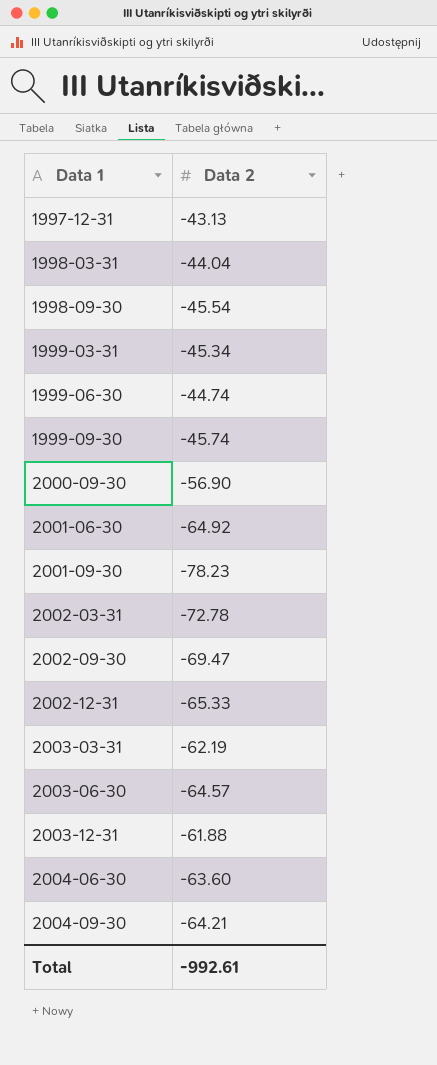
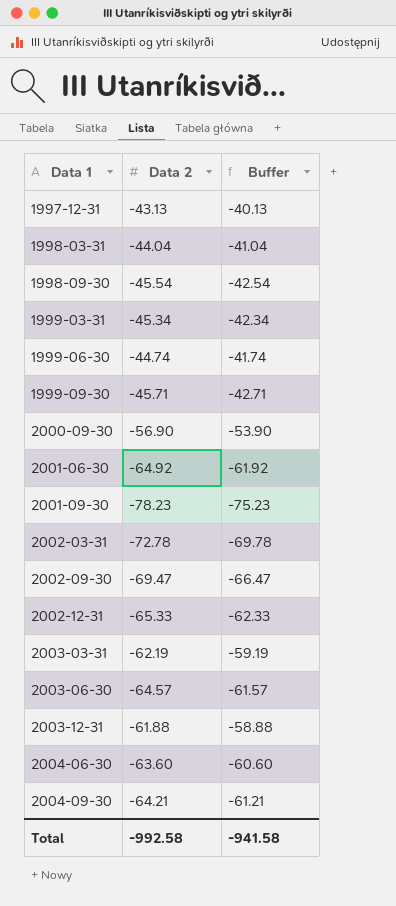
column Buffer | formula: none -> [Data 2] + 3
1999-09-30 | Data 2: -45.74 -> -45.71
Total | Data 2: -992.61 -> -992.58

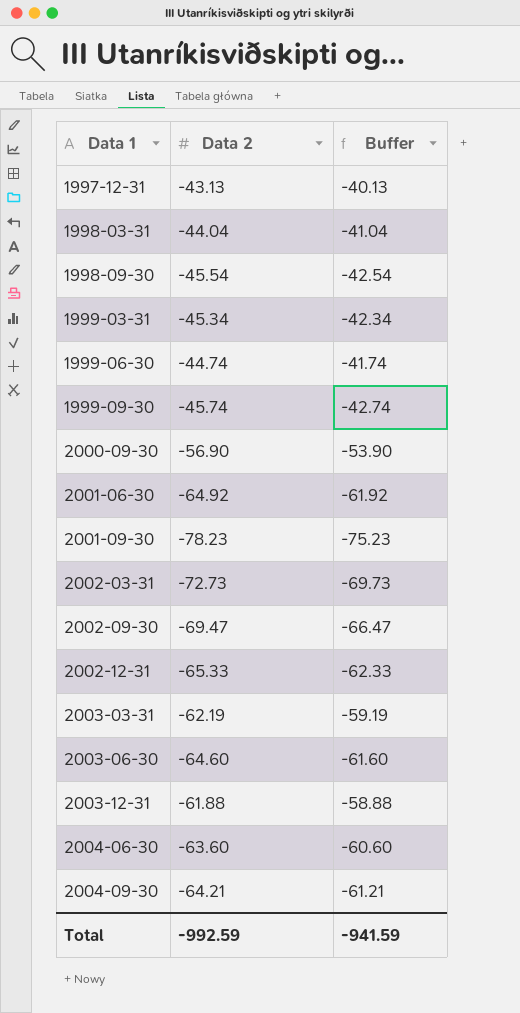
1999-09-30 | Data 2: -45.71 -> -45.74
1999-09-30 | Buffer: -42.71 -> -42.74
2002-03-31 | Data 2: -72.78 -> -72.73
2002-03-31 | Buffer: -69.78 -> -69.73
2003-06-30 | Data 2: -64.57 -> -64.60
2003-06-30 | Buffer: -61.57 -> -61.60
Total | Data 2: -992.58 -> -992.59
Total | Buffer: -941.58 -> -941.59

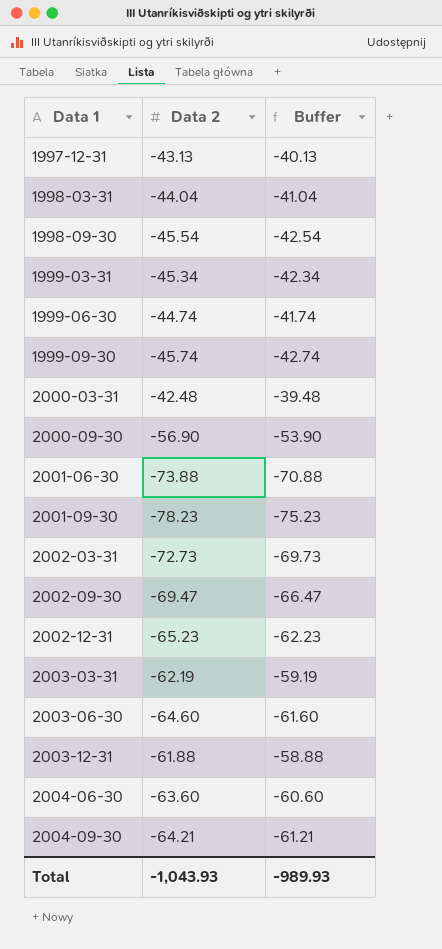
row 2000-03-31: none -> -42.48 | -39.48
2001-06-30 | Data 2: -64.92 -> -73.88
2001-06-30 | Buffer: -61.92 -> -70.88
2002-12-31 | Data 2: -65.33 -> -65.23
2002-12-31 | Buffer: -62.33 -> -62.23
Total | Data 2: -992.59 -> -1,043.93
Total | Buffer: -941.59 -> -989.93

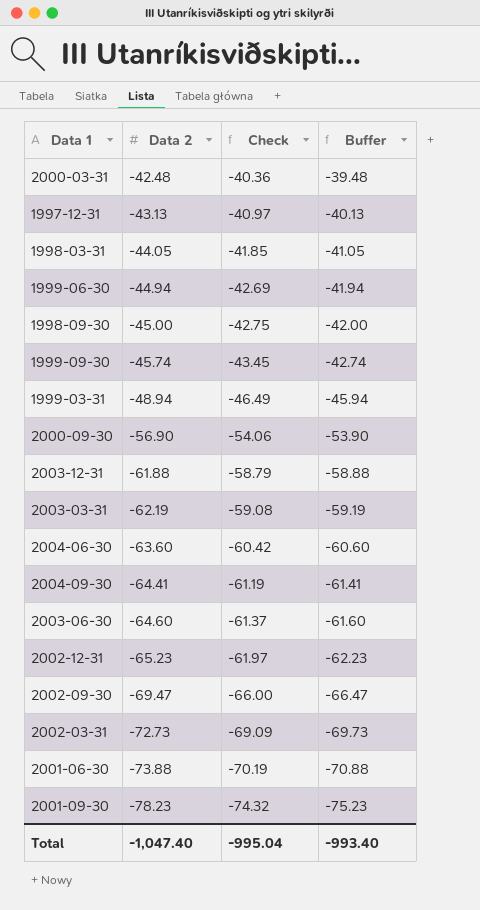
row order: Data 1 ascending -> Data 2 descending
column Check | formula: none -> [Data 2] * 0.95
1998-03-31 | Data 2: -44.04 -> -44.05
1998-03-31 | Buffer: -41.04 -> -41.05
1999-06-30 | Data 2: -44.74 -> -44.94
1999-06-30 | Buffer: -41.74 -> -41.94
1998-09-30 | Data 2: -45.54 -> -45.00
1998-09-30 | Buffer: -42.54 -> -42.00
1999-03-31 | Data 2: -45.34 -> -48.94
1999-03-31 | Buffer: -42.34 -> -45.94
2004-09-30 | Data 2: -64.21 -> -64.41
2004-09-30 | Buffer: -61.21 -> -61.41
Total | Data 2: -1,043.93 -> -1,047.40
Total | Buffer: -989.93 -> -993.40

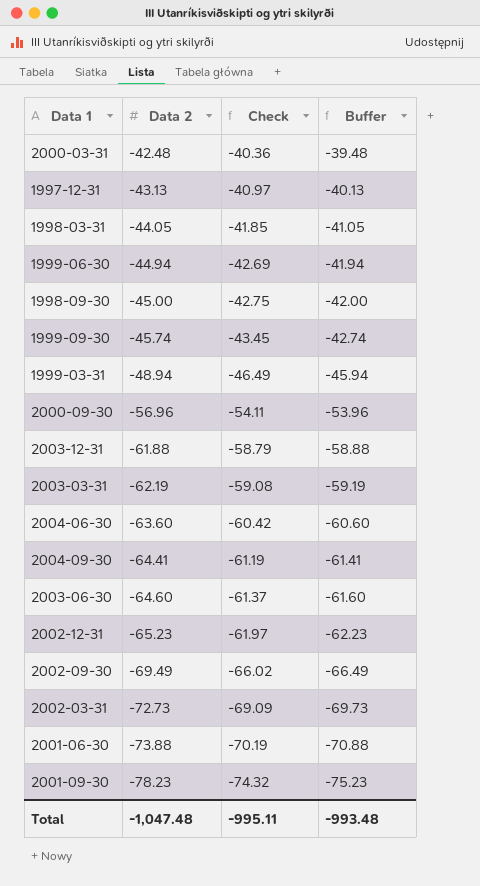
2000-09-30 | Data 2: -56.90 -> -56.96
2000-09-30 | Check: -54.06 -> -54.11
2000-09-30 | Buffer: -53.90 -> -53.96
2002-09-30 | Data 2: -69.47 -> -69.49
2002-09-30 | Check: -66.00 -> -66.02
2002-09-30 | Buffer: -66.47 -> -66.49
Total | Data 2: -1,047.40 -> -1,047.48
Total | Check: -995.04 -> -995.11
Total | Buffer: -993.40 -> -993.48

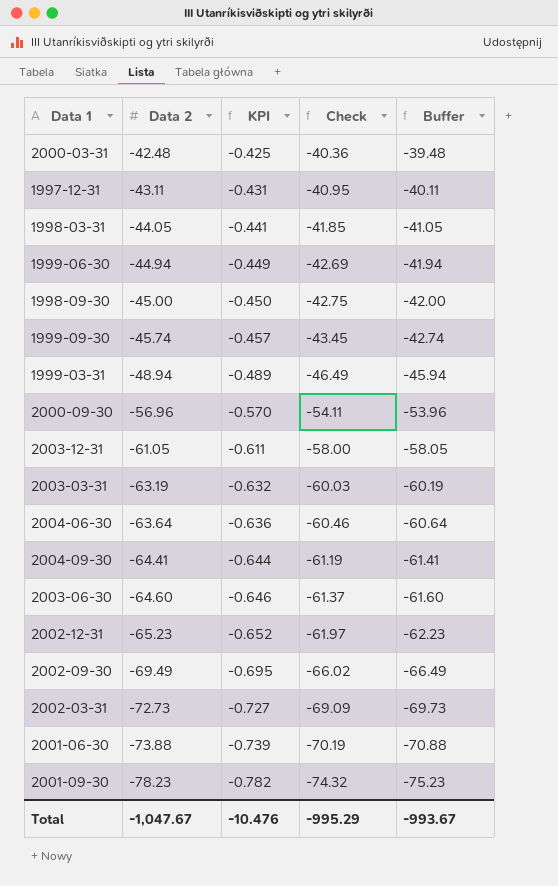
column KPI | formula: none -> [Data 2] * 0.01
1997-12-31 | Data 2: -43.13 -> -43.11
1997-12-31 | Check: -40.97 -> -40.95
1997-12-31 | Buffer: -40.13 -> -40.11
2003-12-31 | Data 2: -61.88 -> -61.05
2003-12-31 | Check: -58.79 -> -58.00
2003-12-31 | Buffer: -58.88 -> -58.05
2003-03-31 | Data 2: -62.19 -> -63.19
2003-03-31 | Check: -59.08 -> -60.03
2003-03-31 | Buffer: -59.19 -> -60.19
2004-06-30 | Data 2: -63.60 -> -63.64
2004-06-30 | Check: -60.42 -> -60.46
2004-06-30 | Buffer: -60.60 -> -60.64
Total | Data 2: -1,047.48 -> -1,047.67
Total | Check: -995.11 -> -995.29
Total | Buffer: -993.48 -> -993.67

